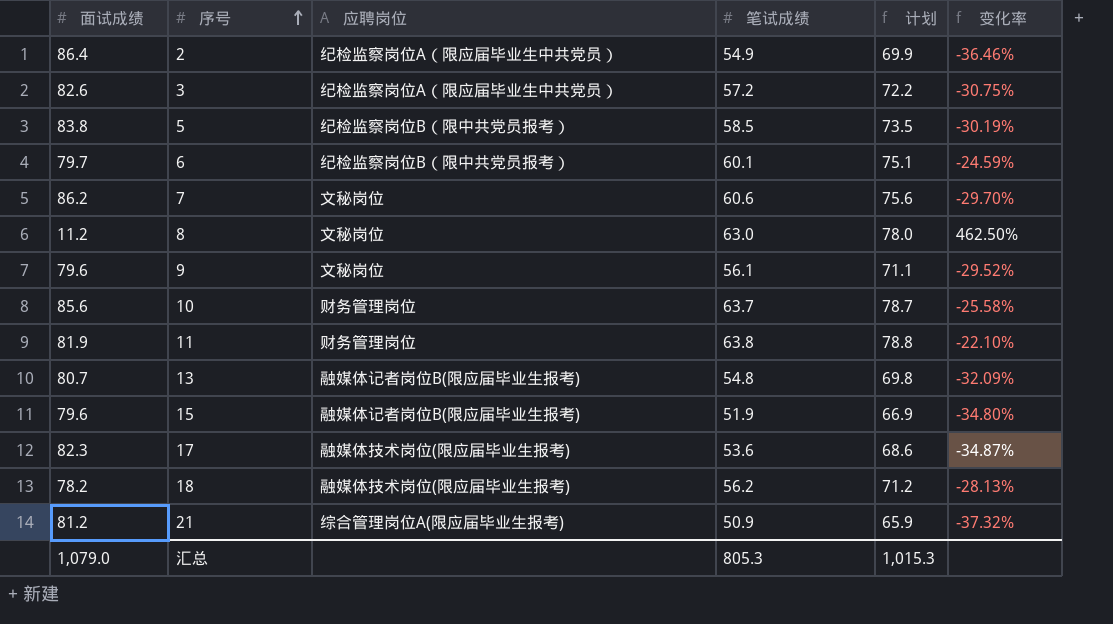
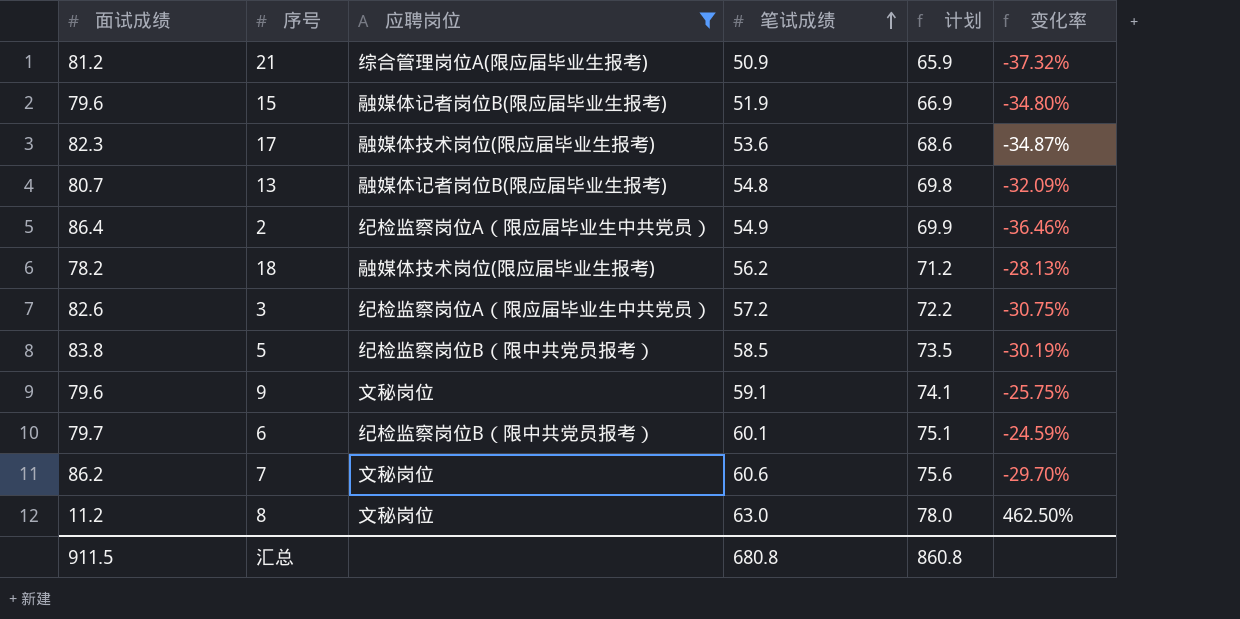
filter: none -> 应聘岗位 != 财务管理岗位
row order: 序号 ascending -> 笔试成绩 ascending
9 | 笔试成绩: 56.1 -> 59.1
9 | 计划: 71.1 -> 74.1
9 | 变化率: -29.52% -> -25.75%
汇总 | 面试成绩: 1,079.0 -> 911.5
汇总 | 笔试成绩: 805.3 -> 680.8
汇总 | 计划: 1,015.3 -> 860.8

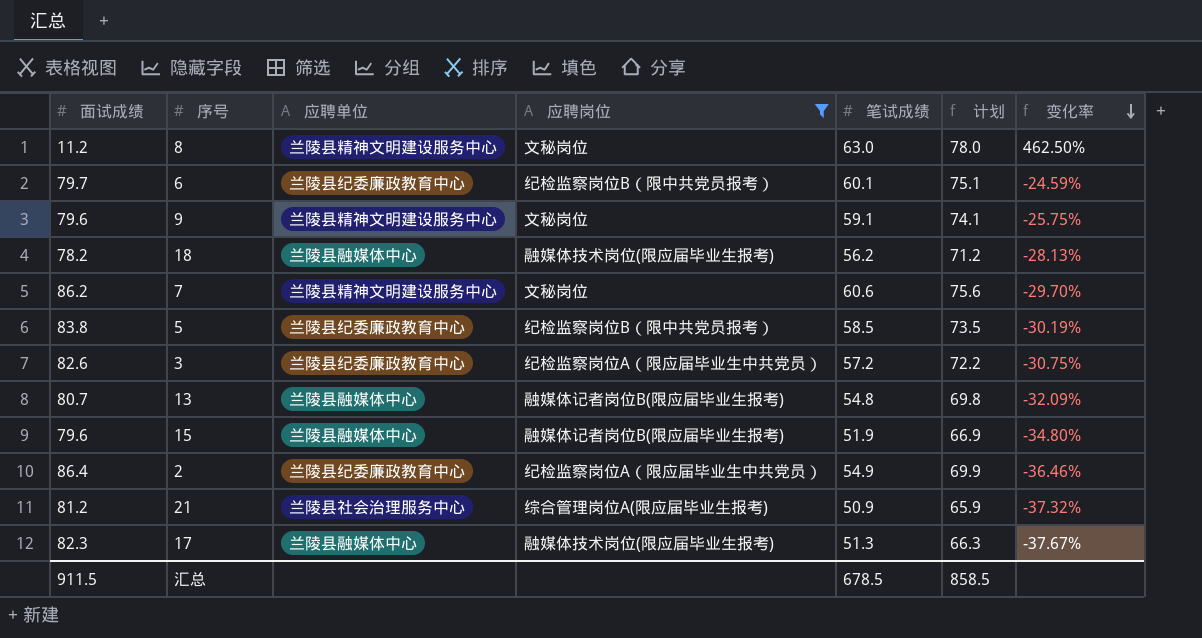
row order: 笔试成绩 ascending -> 变化率 descending
column 应聘单位 | position: none -> 3
17 | 笔试成绩: 53.6 -> 51.3
17 | 计划: 68.6 -> 66.3
17 | 变化率: -34.87% -> -37.67%
汇总 | 笔试成绩: 680.8 -> 678.5
汇总 | 计划: 860.8 -> 858.5

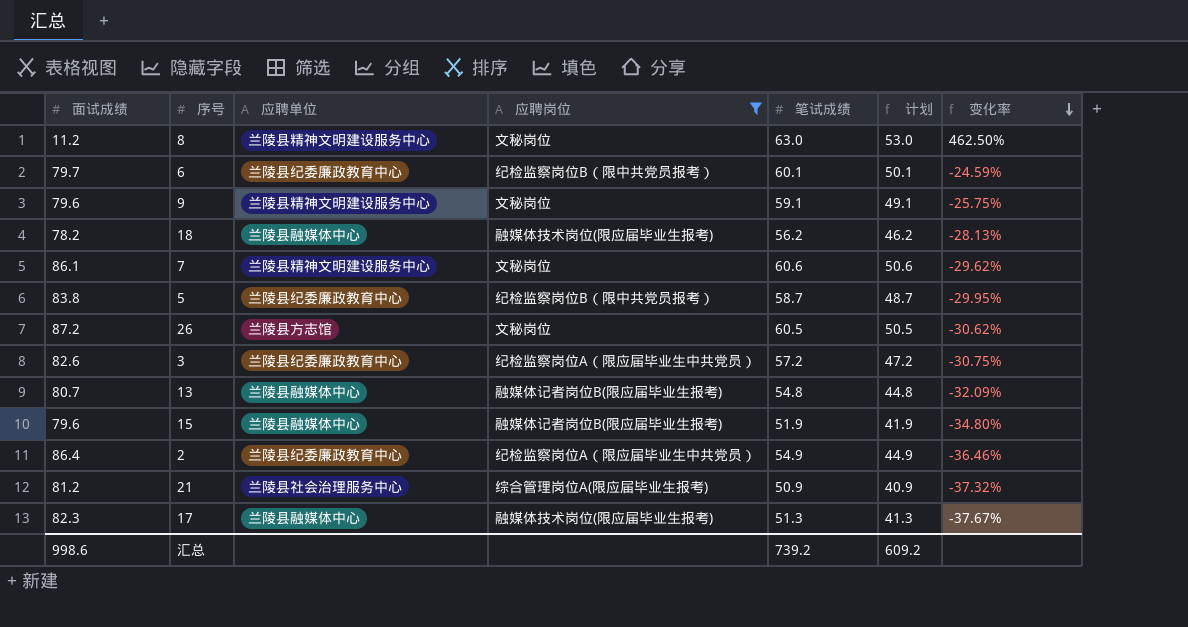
column 计划 | formula: [笔试成绩] + 15 -> [笔试成绩] - 10
7 | 面试成绩: 86.2 -> 86.1
7 | 变化率: -29.70% -> -29.62%
5 | 笔试成绩: 58.5 -> 58.7
5 | 变化率: -30.19% -> -29.95%
row 26: none -> 87.2 | 兰陵县方志馆 | 文秘岗位 | 60.5 | 50.5 | -30.62%
汇总 | 面试成绩: 911.5 -> 998.6
汇总 | 笔试成绩: 678.5 -> 739.2
汇总 | 计划: 858.5 -> 609.2

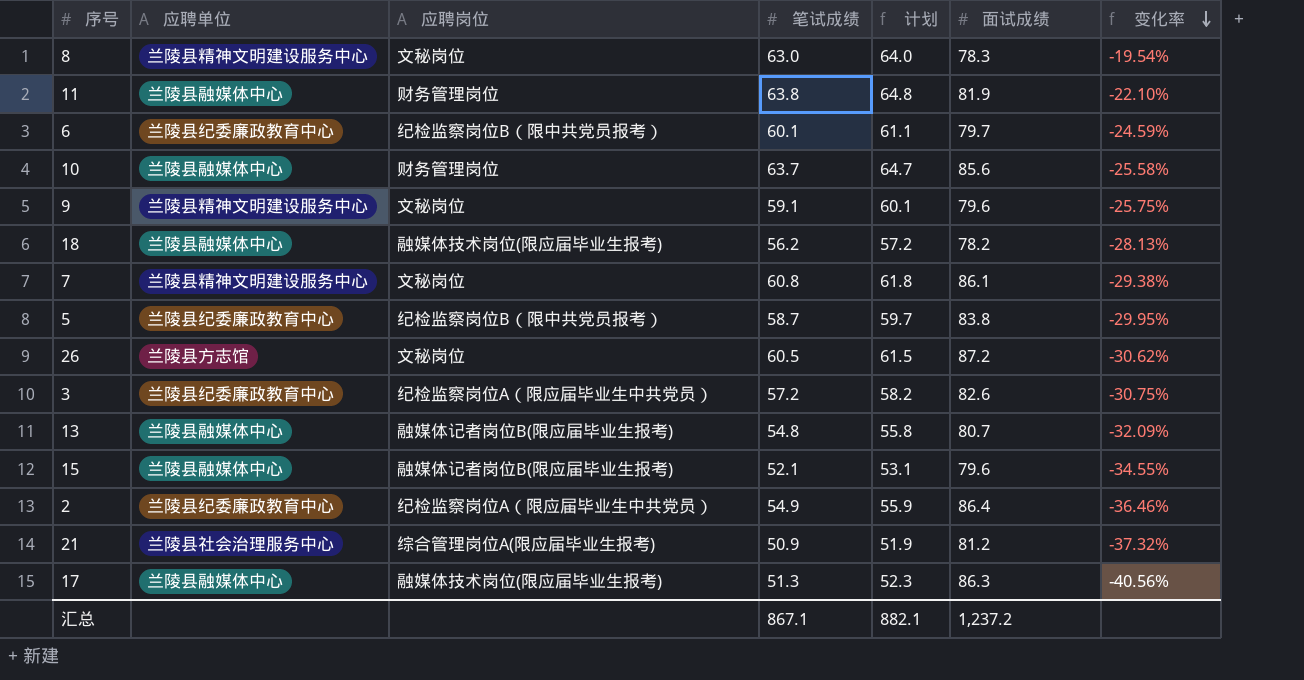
filter: 应聘岗位 != 财务管理岗位 -> none
column 计划 | formula: [笔试成绩] - 10 -> [笔试成绩] + 1
column 面试成绩 | position: 1 -> 6
8 | 面试成绩: 11.2 -> 78.3
8 | 变化率: 462.50% -> -19.54%
7 | 笔试成绩: 60.6 -> 60.8
7 | 变化率: -29.62% -> -29.38%
15 | 笔试成绩: 51.9 -> 52.1
15 | 变化率: -34.80% -> -34.55%
17 | 面试成绩: 82.3 -> 86.3
17 | 变化率: -37.67% -> -40.56%
汇总 | 笔试成绩: 739.2 -> 867.1
汇总 | 计划: 609.2 -> 882.1
汇总 | 面试成绩: 998.6 -> 1,237.2

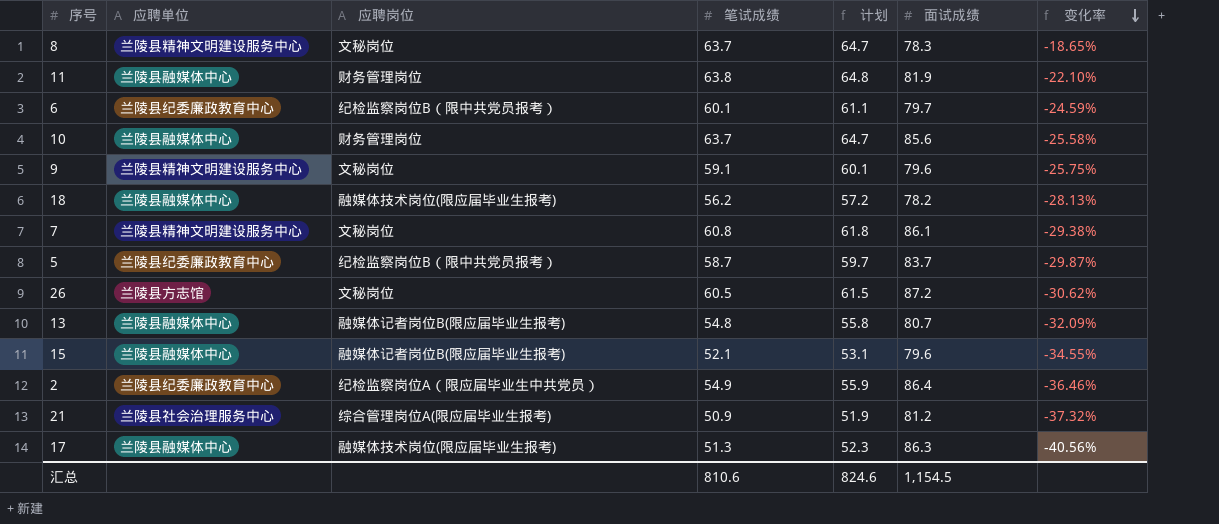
row 3: 兰陵县纪委廉政教育中心 | 纪检监察岗位A（限应届毕业生中共党员） | 57.2 | 58.2 | 82.6 | -30.75% -> none
8 | 笔试成绩: 63.0 -> 63.7
8 | 计划: 64.0 -> 64.7
8 | 变化率: -19.54% -> -18.65%
5 | 面试成绩: 83.8 -> 83.7
5 | 变化率: -29.95% -> -29.87%
汇总 | 笔试成绩: 867.1 -> 810.6
汇总 | 计划: 882.1 -> 824.6
汇总 | 面试成绩: 1,237.2 -> 1,154.5

